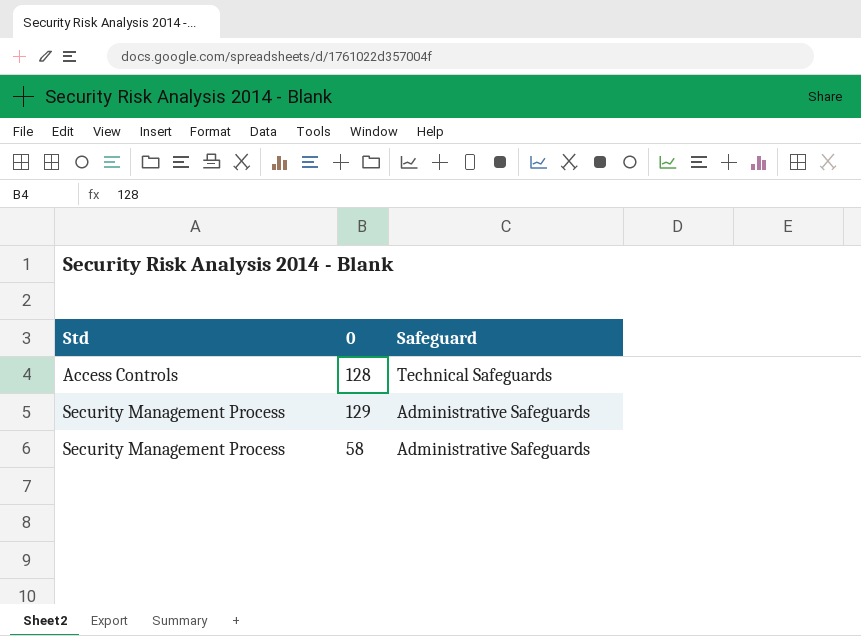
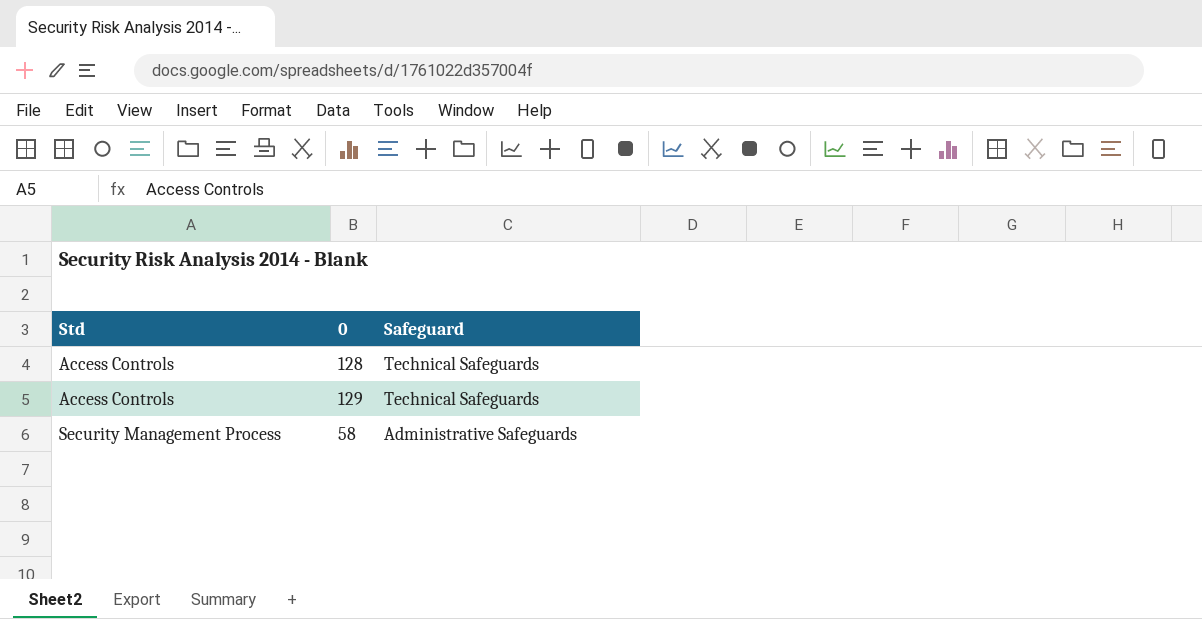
129 | Std: Security Management Process -> Access Controls
129 | Safeguard: Administrative Safeguards -> Technical Safeguards

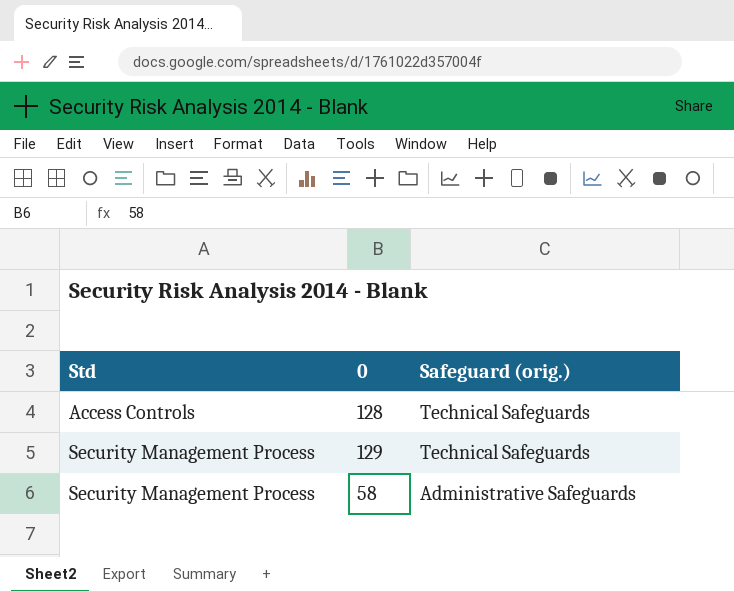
column name: Safeguard -> Safeguard (orig.)
129 | Std: Access Controls -> Security Management Process

